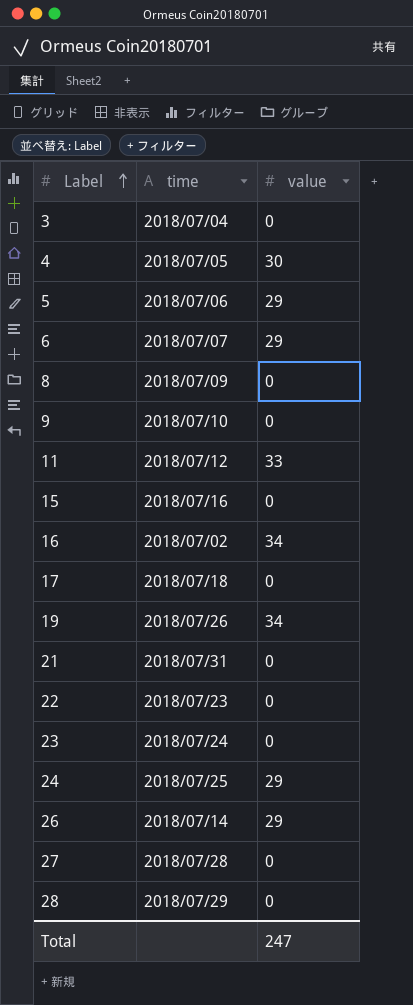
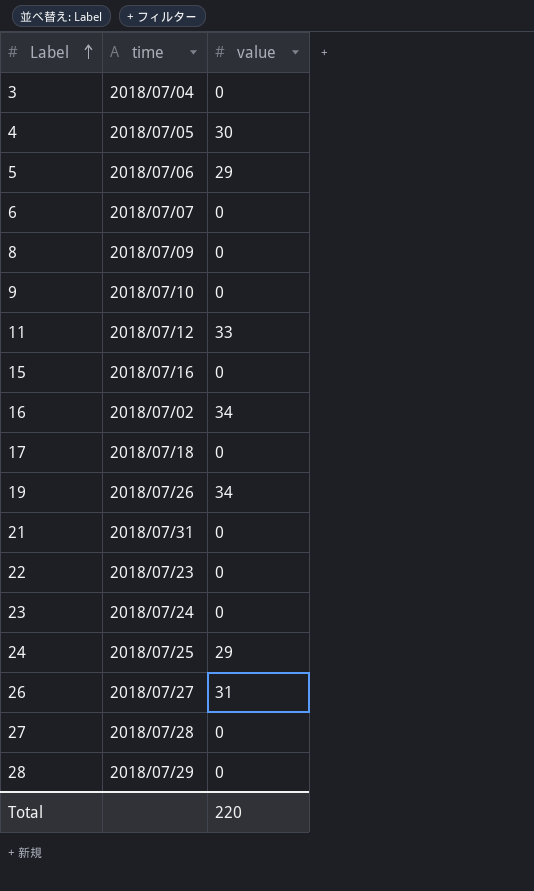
6 | value: 29 -> 0
26 | time: 2018/07/14 -> 2018/07/27
26 | value: 29 -> 31
Total | value: 247 -> 220

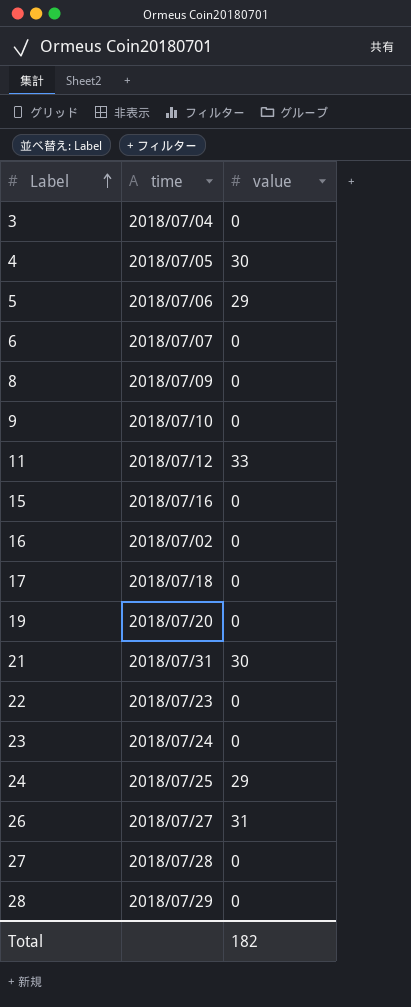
16 | value: 34 -> 0
19 | time: 2018/07/26 -> 2018/07/20
19 | value: 34 -> 0
21 | value: 0 -> 30
Total | value: 220 -> 182

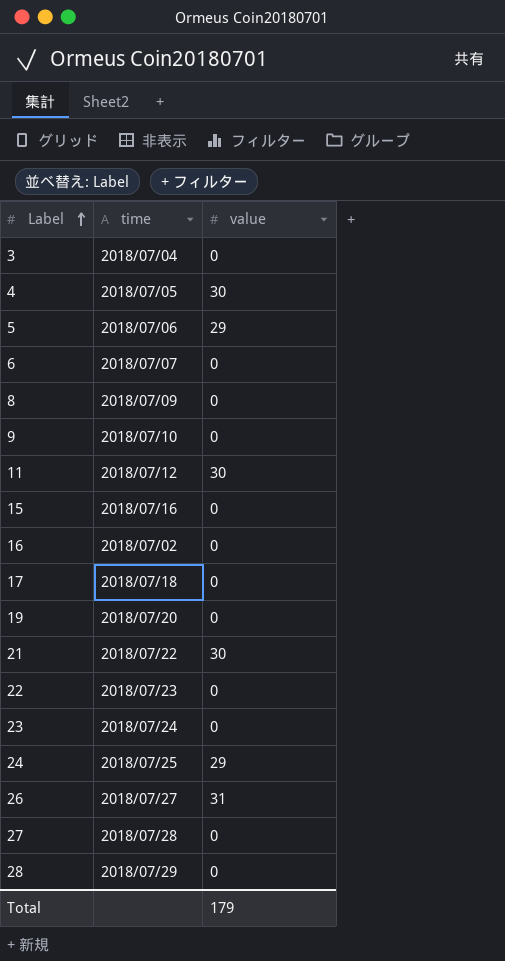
11 | value: 33 -> 30
21 | time: 2018/07/31 -> 2018/07/22
Total | value: 182 -> 179

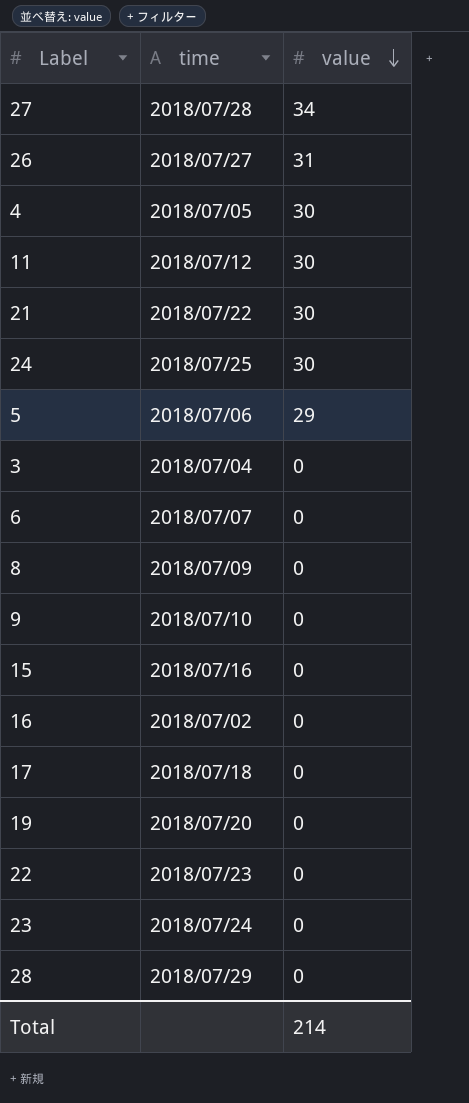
row order: Label ascending -> value descending
27 | value: 0 -> 34
24 | value: 29 -> 30
Total | value: 179 -> 214

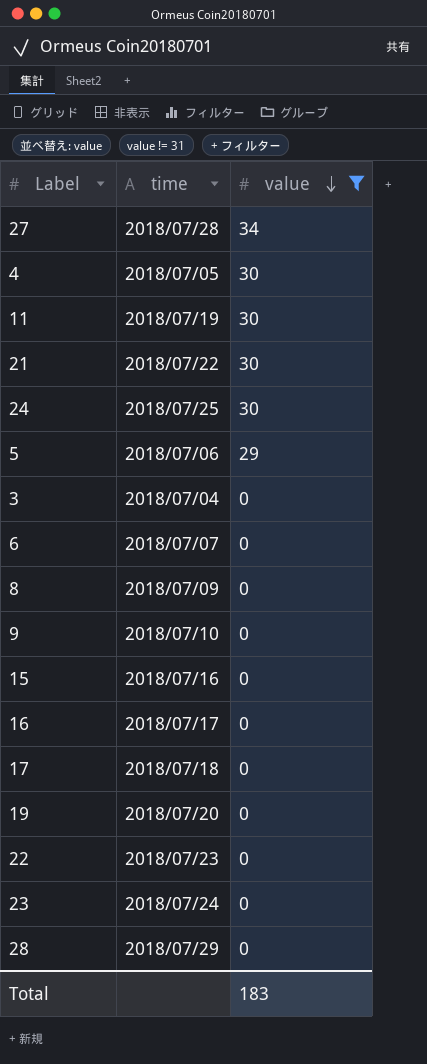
filter: none -> value != 31
11 | time: 2018/07/12 -> 2018/07/19
16 | time: 2018/07/02 -> 2018/07/17
Total | value: 214 -> 183

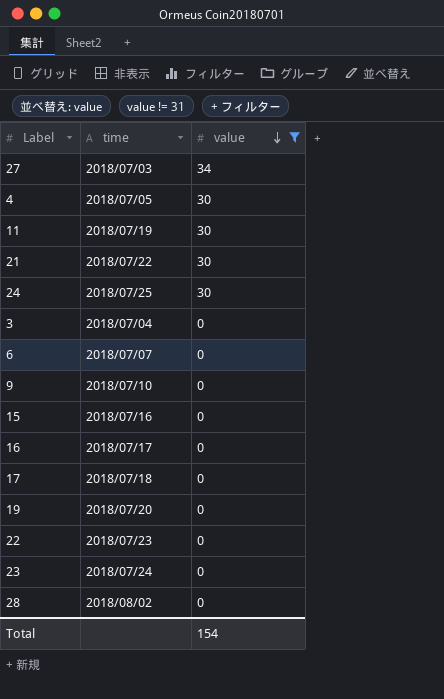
row 5: 2018/07/06 | 29 -> none
row 8: 2018/07/09 | 0 -> none
27 | time: 2018/07/28 -> 2018/07/03
28 | time: 2018/07/29 -> 2018/08/02
Total | value: 183 -> 154

